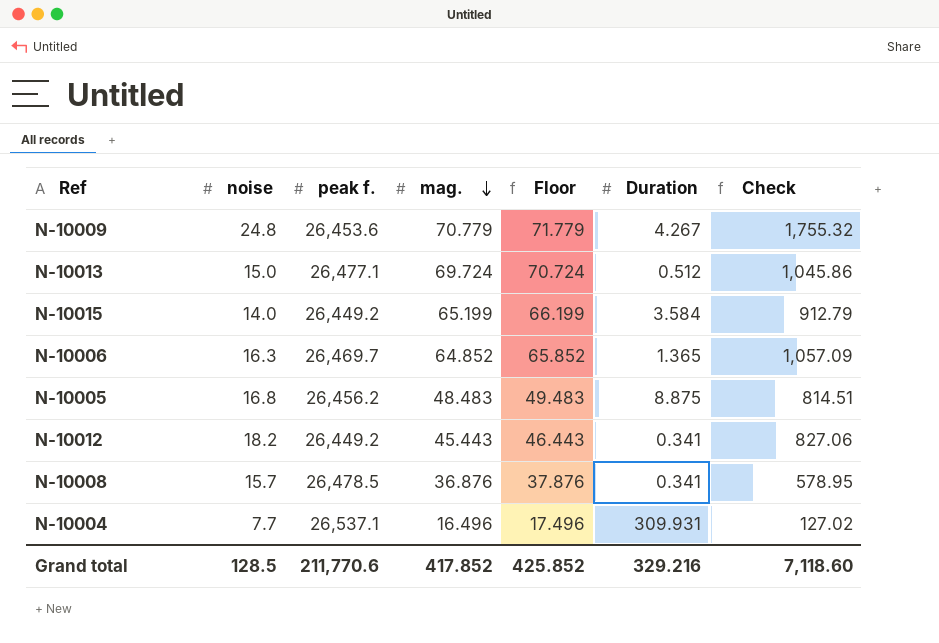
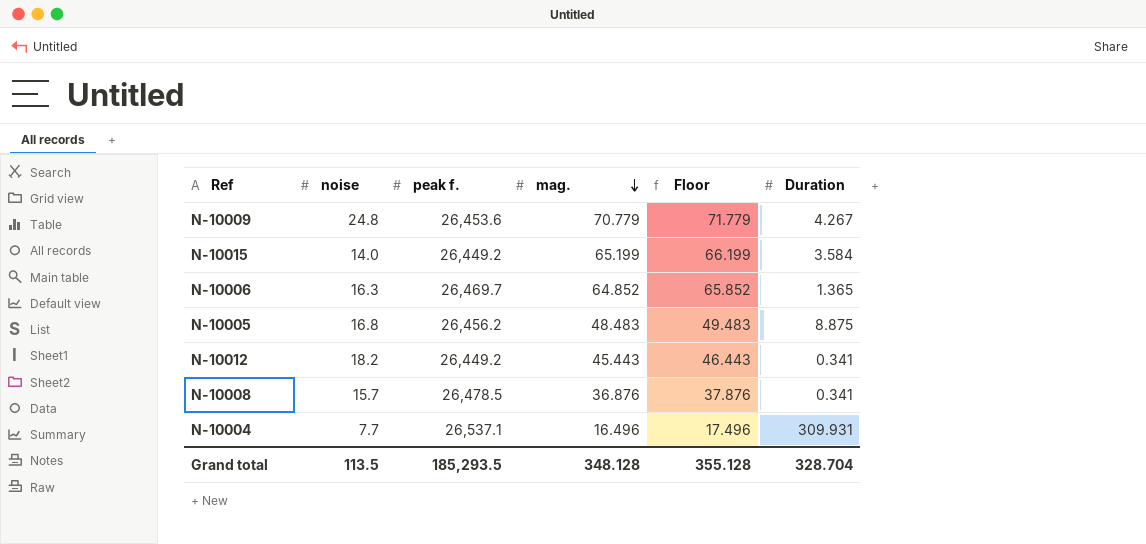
column Check | formula: [noise] * [mag.] -> none
row N-10013: 15.0 | 26,477.1 | 69.724 | 70.724 | 0.512 | 1,045.86 -> none
Grand total | noise: 128.5 -> 113.5
Grand total | peak f.: 211,770.6 -> 185,293.5
Grand total | mag.: 417.852 -> 348.128
Grand total | Floor: 425.852 -> 355.128
Grand total | Duration: 329.216 -> 328.704

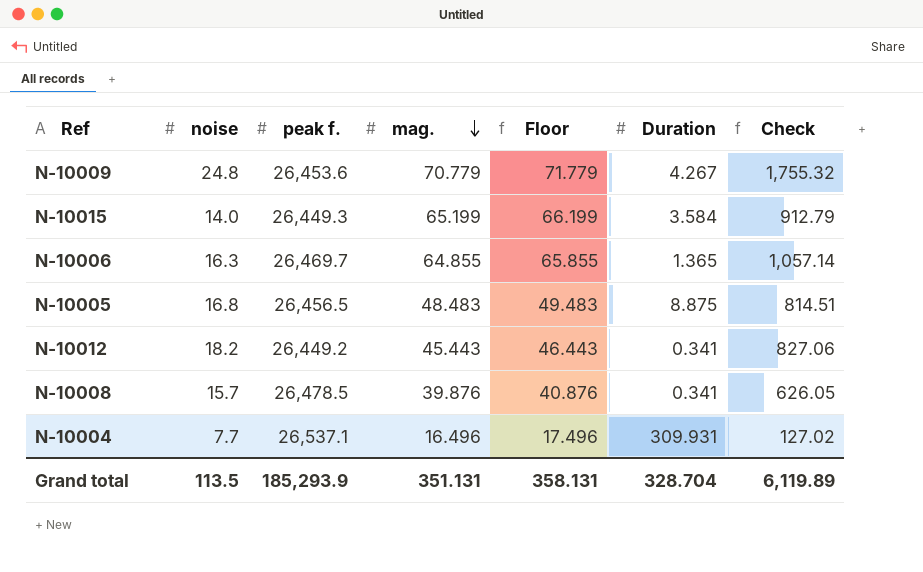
column Check | formula: none -> [noise] * [mag.]
N-10015 | peak f.: 26,449.2 -> 26,449.3
N-10006 | mag.: 64.852 -> 64.855
N-10006 | Floor: 65.852 -> 65.855
N-10005 | peak f.: 26,456.2 -> 26,456.5
N-10008 | mag.: 36.876 -> 39.876
N-10008 | Floor: 37.876 -> 40.876
Grand total | peak f.: 185,293.5 -> 185,293.9
Grand total | mag.: 348.128 -> 351.131
Grand total | Floor: 355.128 -> 358.131

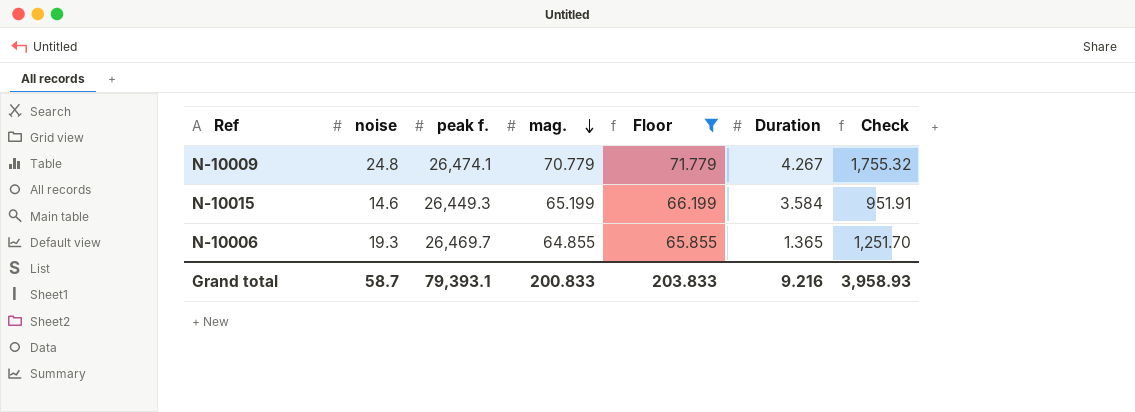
filter: none -> Floor >= 65.855
N-10009 | peak f.: 26,453.6 -> 26,474.1
N-10015 | noise: 14.0 -> 14.6
N-10015 | Check: 912.79 -> 951.91
N-10006 | noise: 16.3 -> 19.3
N-10006 | Check: 1,057.14 -> 1,251.70
Grand total | noise: 113.5 -> 58.7
Grand total | peak f.: 185,293.9 -> 79,393.1
Grand total | mag.: 351.131 -> 200.833
Grand total | Floor: 358.131 -> 203.833
Grand total | Duration: 328.704 -> 9.216
Grand total | Check: 6,119.89 -> 3,958.93

